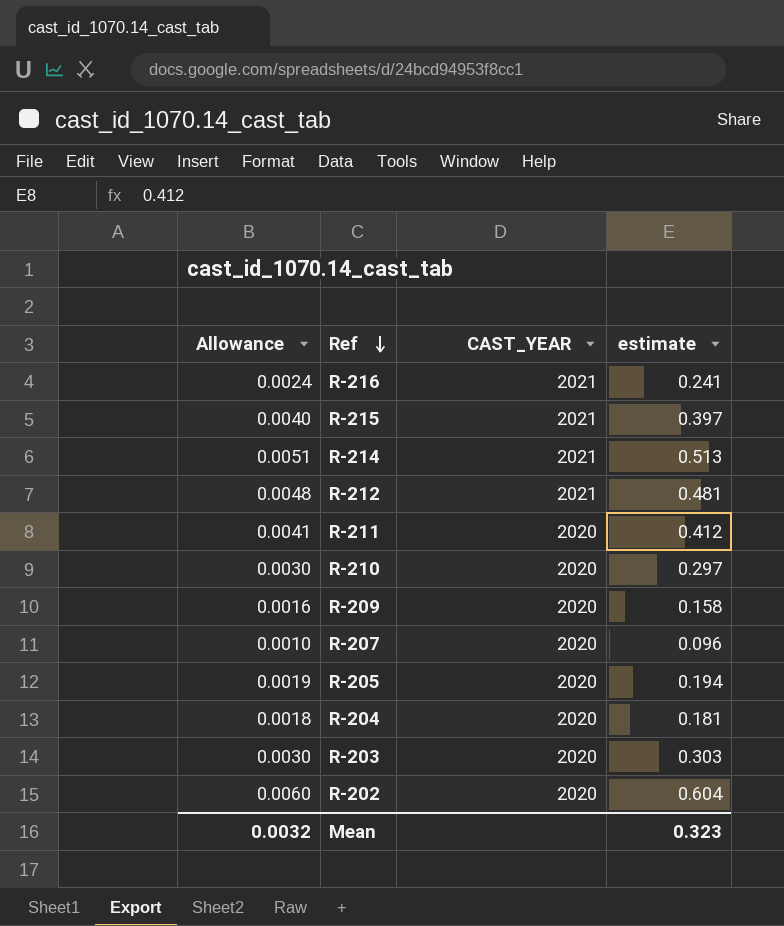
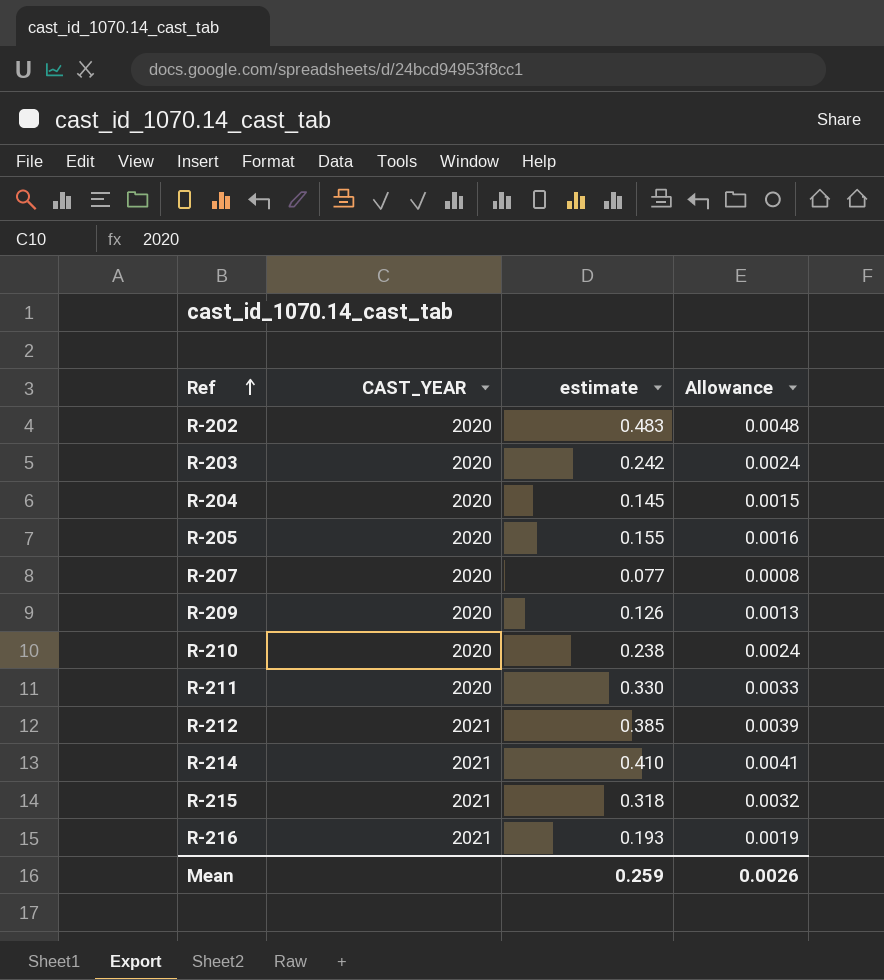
row order: Ref descending -> Ref ascending
column Allowance | position: 1 -> 4
R-202 | estimate: 0.604 -> 0.483
R-202 | Allowance: 0.0060 -> 0.0048
R-203 | estimate: 0.303 -> 0.242
R-203 | Allowance: 0.0030 -> 0.0024
R-204 | estimate: 0.181 -> 0.145
R-204 | Allowance: 0.0018 -> 0.0015
R-205 | estimate: 0.194 -> 0.155
R-205 | Allowance: 0.0019 -> 0.0016
R-207 | estimate: 0.096 -> 0.077
R-207 | Allowance: 0.0010 -> 0.0008
R-209 | estimate: 0.158 -> 0.126
R-209 | Allowance: 0.0016 -> 0.0013
R-210 | estimate: 0.297 -> 0.238
R-210 | Allowance: 0.0030 -> 0.0024
R-211 | estimate: 0.412 -> 0.330
R-211 | Allowance: 0.0041 -> 0.0033
R-212 | estimate: 0.481 -> 0.385
R-212 | Allowance: 0.0048 -> 0.0039
R-214 | estimate: 0.513 -> 0.410
R-214 | Allowance: 0.0051 -> 0.0041
R-215 | estimate: 0.397 -> 0.318
R-215 | Allowance: 0.0040 -> 0.0032
R-216 | estimate: 0.241 -> 0.193
R-216 | Allowance: 0.0024 -> 0.0019
Mean | estimate: 0.323 -> 0.259
Mean | Allowance: 0.0032 -> 0.0026

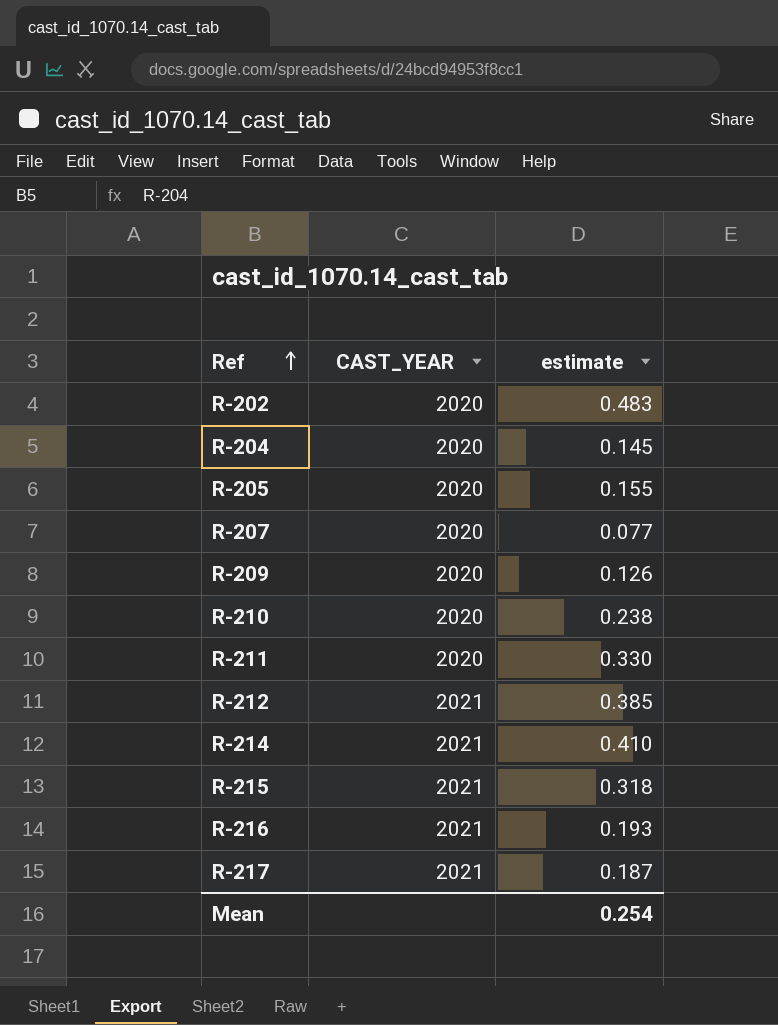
column Allowance | formula: [estimate] * 0.01 -> none
row R-203: 2020 | 0.242 | 0.0024 -> none
row R-217: none -> 2021 | 0.187
Mean | estimate: 0.259 -> 0.254

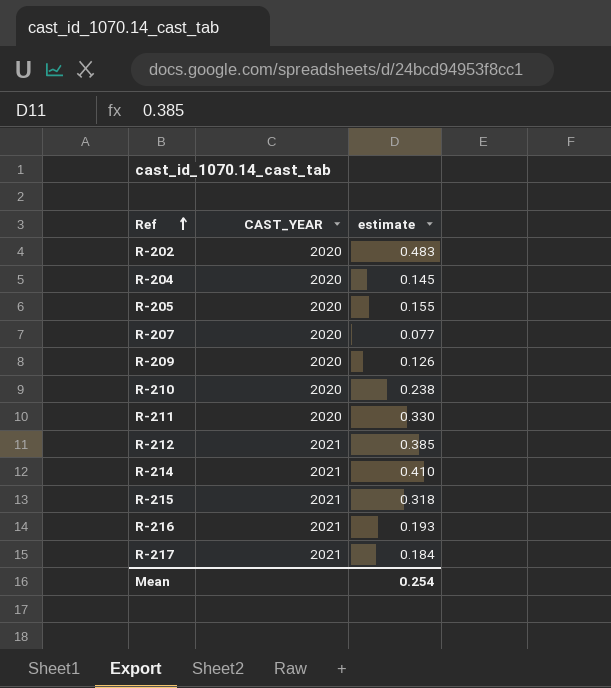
R-217 | estimate: 0.187 -> 0.184

